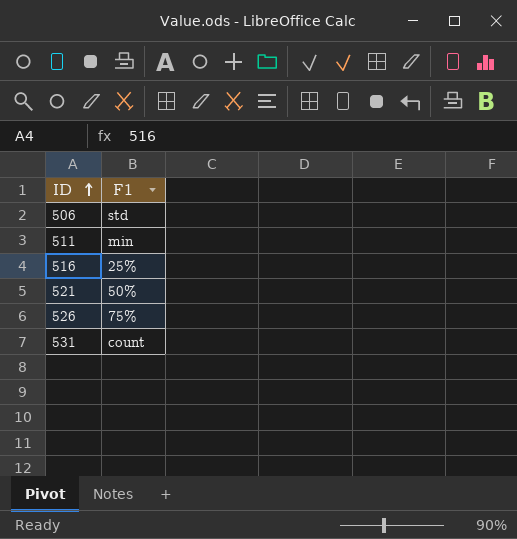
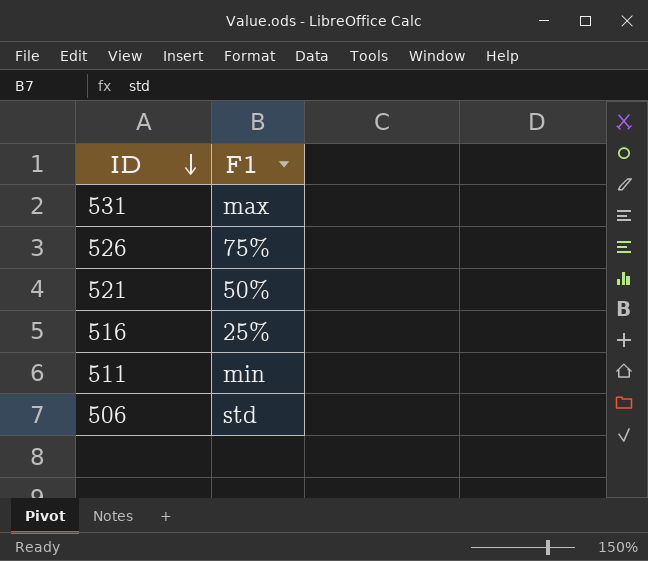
row order: ID ascending -> ID descending
531 | F1: count -> max

